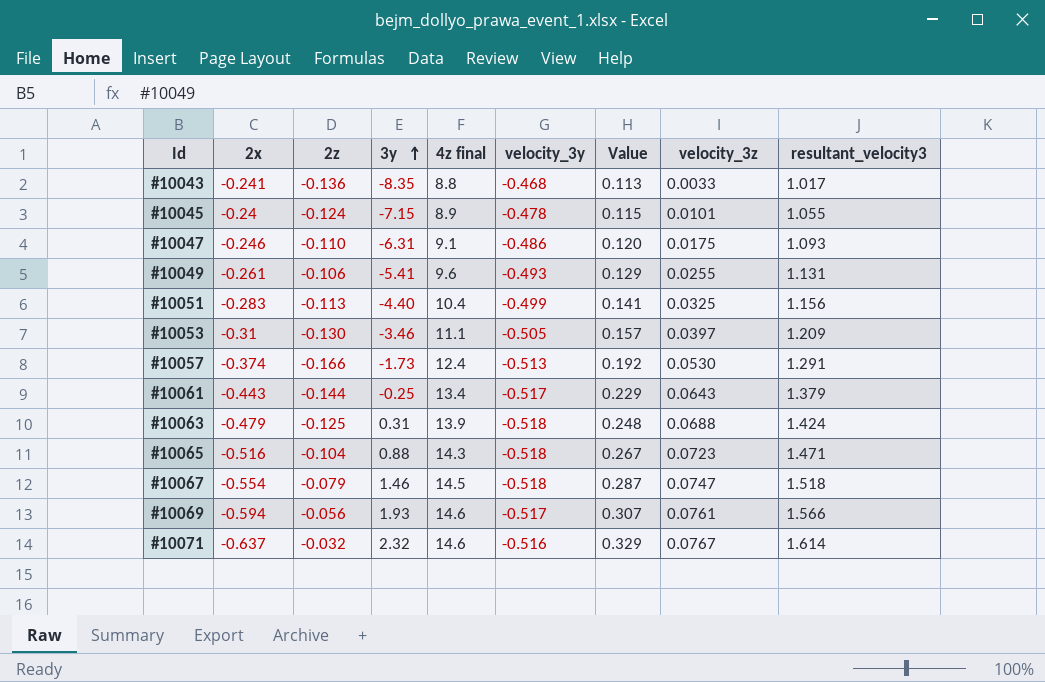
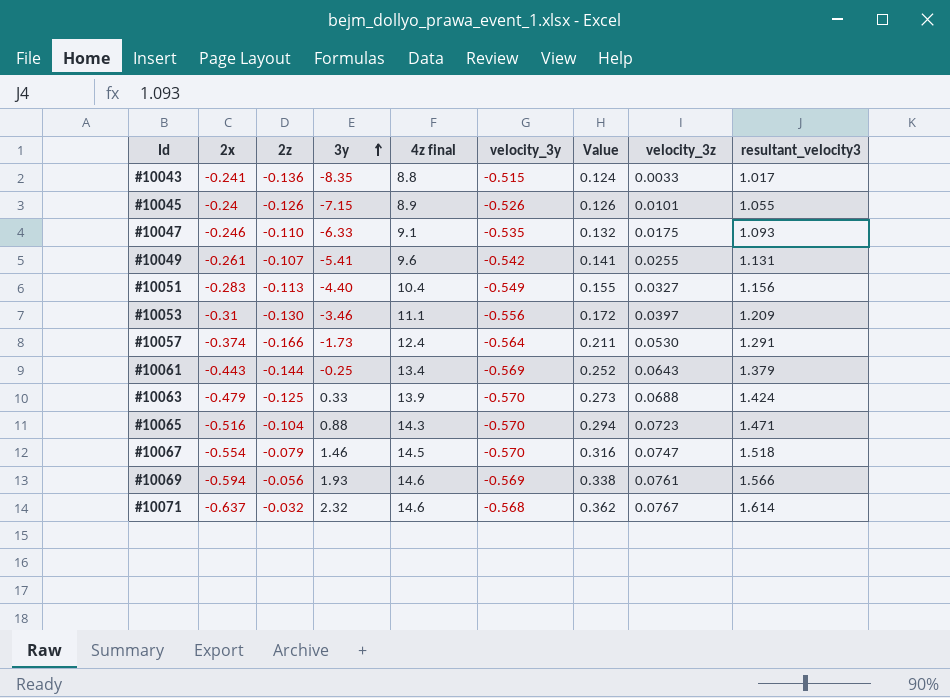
#10043 | velocity_3y: -0.468 -> -0.515
#10043 | Value: 0.113 -> 0.124
#10045 | 2z: -0.124 -> -0.126
#10045 | velocity_3y: -0.478 -> -0.526
#10045 | Value: 0.115 -> 0.126
#10047 | 3y: -6.31 -> -6.33
#10047 | velocity_3y: -0.486 -> -0.535
#10047 | Value: 0.120 -> 0.132
#10049 | 2z: -0.106 -> -0.107
#10049 | velocity_3y: -0.493 -> -0.542
#10049 | Value: 0.129 -> 0.141
#10051 | velocity_3y: -0.499 -> -0.549
#10051 | Value: 0.141 -> 0.155
#10051 | velocity_3z: 0.0325 -> 0.0327
#10053 | velocity_3y: -0.505 -> -0.556
#10053 | Value: 0.157 -> 0.172
#10057 | velocity_3y: -0.513 -> -0.564
#10057 | Value: 0.192 -> 0.211
#10061 | velocity_3y: -0.517 -> -0.569
#10061 | Value: 0.229 -> 0.252
#10063 | 3y: 0.31 -> 0.33
#10063 | velocity_3y: -0.518 -> -0.570
#10063 | Value: 0.248 -> 0.273
#10065 | velocity_3y: -0.518 -> -0.570
#10065 | Value: 0.267 -> 0.294
#10067 | velocity_3y: -0.518 -> -0.570
#10067 | Value: 0.287 -> 0.316
#10069 | velocity_3y: -0.517 -> -0.569
#10069 | Value: 0.307 -> 0.338
#10071 | velocity_3y: -0.516 -> -0.568
#10071 | Value: 0.329 -> 0.362

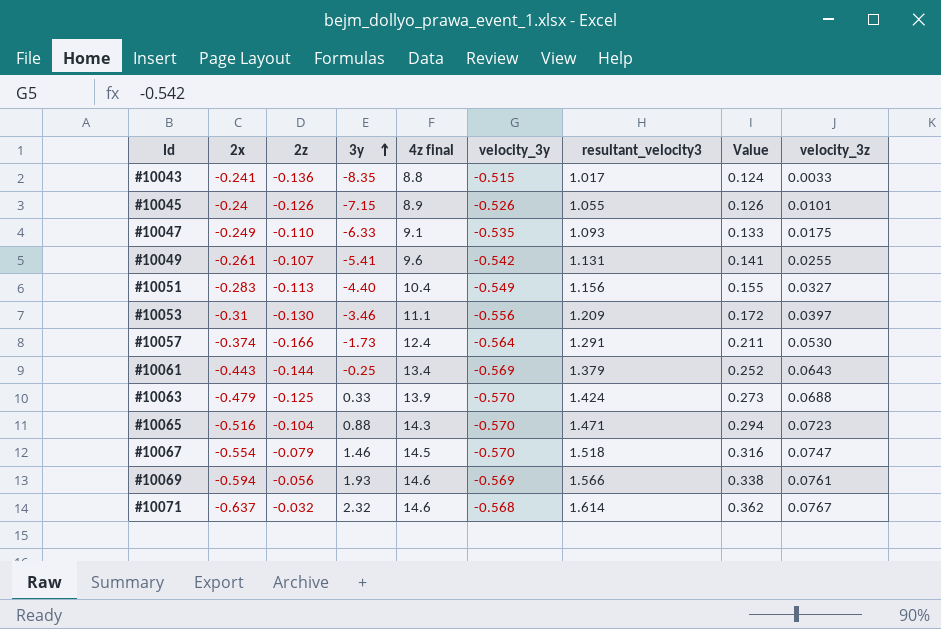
column resultant_velocity3 | position: 9 -> 7
#10047 | 2x: -0.246 -> -0.249
#10047 | Value: 0.132 -> 0.133

